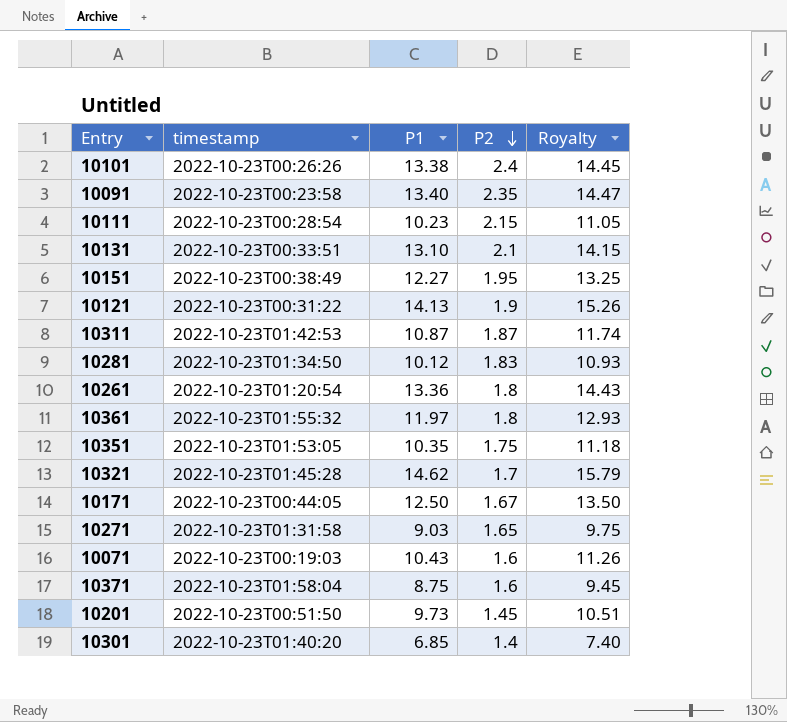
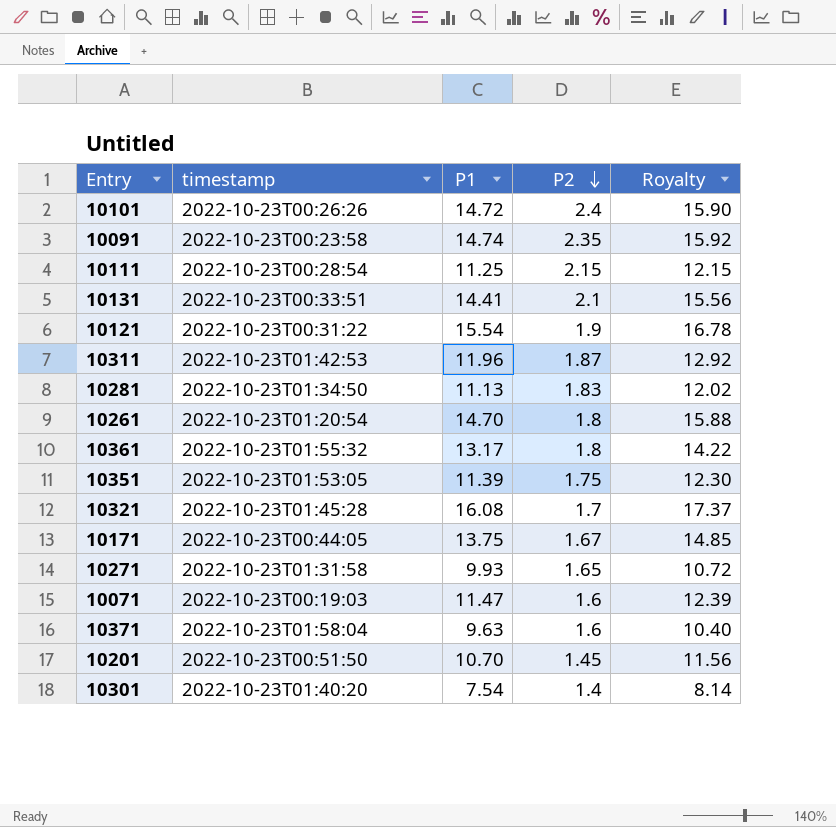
row 10151: 2022-10-23T00:38:49 | 12.27 | 1.95 | 13.25 -> none
10101 | P1: 13.38 -> 14.72
10101 | Royalty: 14.45 -> 15.90
10091 | P1: 13.40 -> 14.74
10091 | Royalty: 14.47 -> 15.92
10111 | P1: 10.23 -> 11.25
10111 | Royalty: 11.05 -> 12.15
10131 | P1: 13.10 -> 14.41
10131 | Royalty: 14.15 -> 15.56
10121 | P1: 14.13 -> 15.54
10121 | Royalty: 15.26 -> 16.78
10311 | P1: 10.87 -> 11.96
10311 | Royalty: 11.74 -> 12.92
10281 | P1: 10.12 -> 11.13
10281 | Royalty: 10.93 -> 12.02
10261 | P1: 13.36 -> 14.70
10261 | Royalty: 14.43 -> 15.88
10361 | P1: 11.97 -> 13.17
10361 | Royalty: 12.93 -> 14.22
10351 | P1: 10.35 -> 11.39
10351 | Royalty: 11.18 -> 12.30
10321 | P1: 14.62 -> 16.08
10321 | Royalty: 15.79 -> 17.37
10171 | P1: 12.50 -> 13.75
10171 | Royalty: 13.50 -> 14.85
10271 | P1: 9.03 -> 9.93
10271 | Royalty: 9.75 -> 10.72
10071 | P1: 10.43 -> 11.47
10071 | Royalty: 11.26 -> 12.39
10371 | P1: 8.75 -> 9.63
10371 | Royalty: 9.45 -> 10.40
10201 | P1: 9.73 -> 10.70
10201 | Royalty: 10.51 -> 11.56
10301 | P1: 6.85 -> 7.54
10301 | Royalty: 7.40 -> 8.14

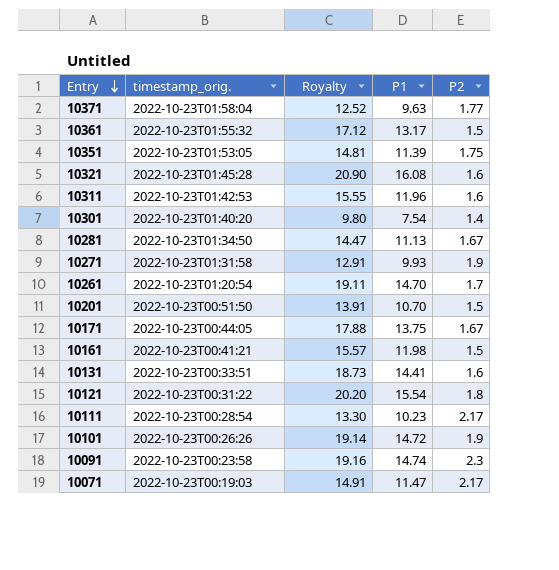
row order: P2 descending -> Entry descending
column name: timestamp -> timestamp_orig.
column Royalty | formula: [P1] * 1.08 -> [P1] * 1.3
column Royalty | position: 5 -> 3
10371 | P2: 1.6 -> 1.77
10361 | P2: 1.8 -> 1.5
10321 | P2: 1.7 -> 1.6
10311 | P2: 1.87 -> 1.6
10281 | P2: 1.83 -> 1.67
10271 | P2: 1.65 -> 1.9
10261 | P2: 1.8 -> 1.7
10201 | P2: 1.45 -> 1.5
row 10161: none -> 2022-10-23T00:41:21 | 15.57 | 11.98 | 1.5
10131 | P2: 2.1 -> 1.6
10121 | P2: 1.9 -> 1.8
10111 | P1: 11.25 -> 10.23
10111 | P2: 2.15 -> 2.17
10101 | P2: 2.4 -> 1.9
10091 | P2: 2.35 -> 2.3
10071 | P2: 1.6 -> 2.17

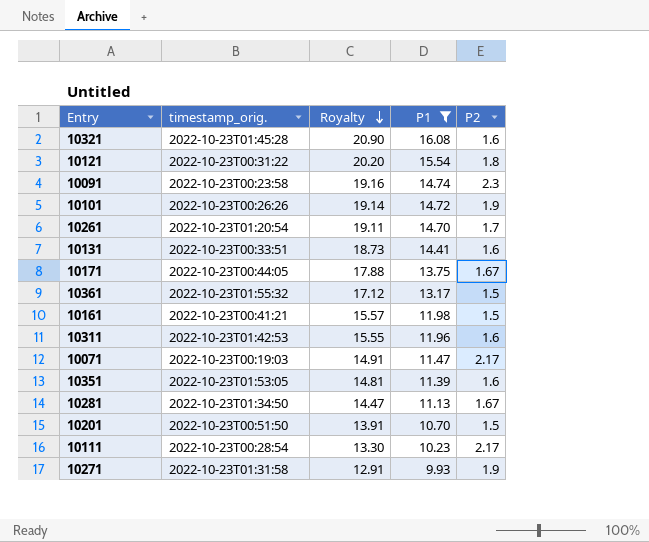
filter: none -> P1 >= 9.93
row order: Entry descending -> Royalty descending
10351 | P2: 1.75 -> 1.6

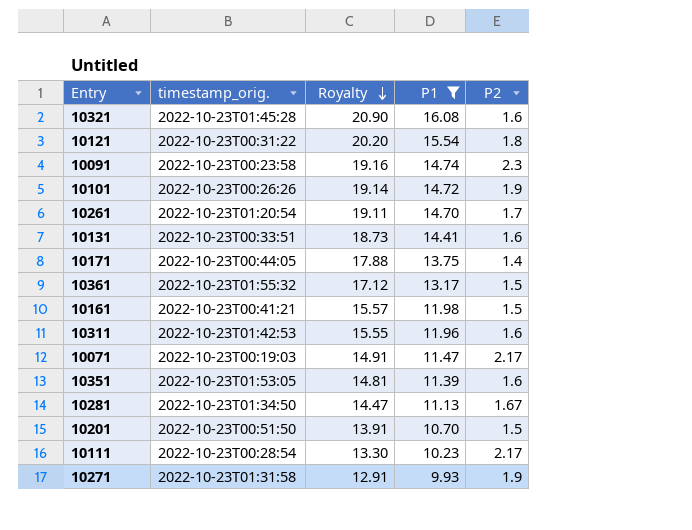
10171 | P2: 1.67 -> 1.4

